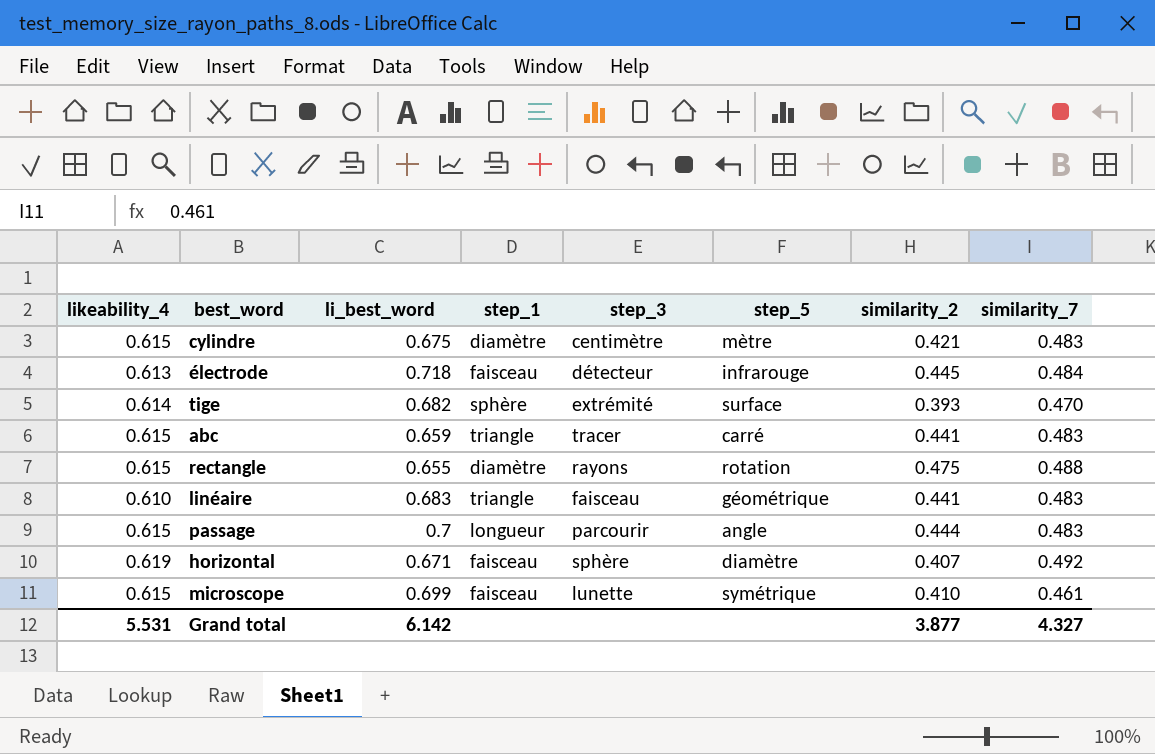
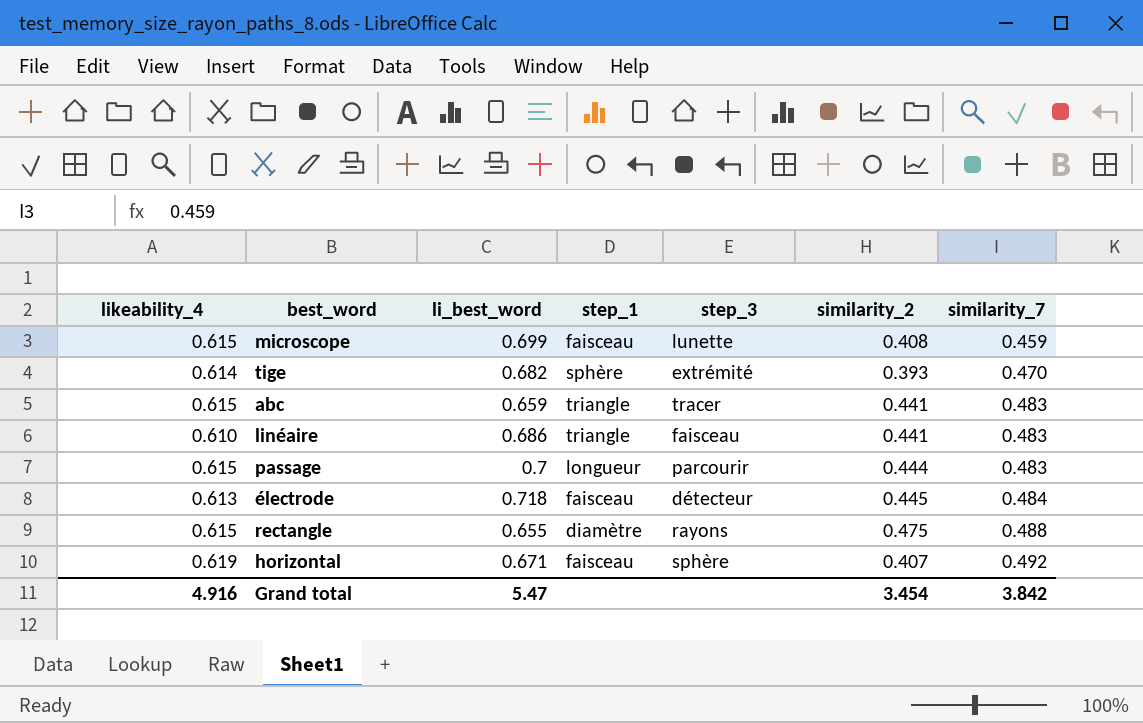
row order: none -> similarity_7 ascending
column step_5 | position: 6 -> none
row cylindre: 0.615 | 0.675 | diamètre | centimètre | mètre | 0.421 | 0.483 -> none
microscope | similarity_2: 0.410 -> 0.408
microscope | similarity_7: 0.461 -> 0.459
linéaire | li_best_word: 0.683 -> 0.686
Grand total | likeability_4: 5.531 -> 4.916
Grand total | li_best_word: 6.142 -> 5.47
Grand total | similarity_2: 3.877 -> 3.454
Grand total | similarity_7: 4.327 -> 3.842

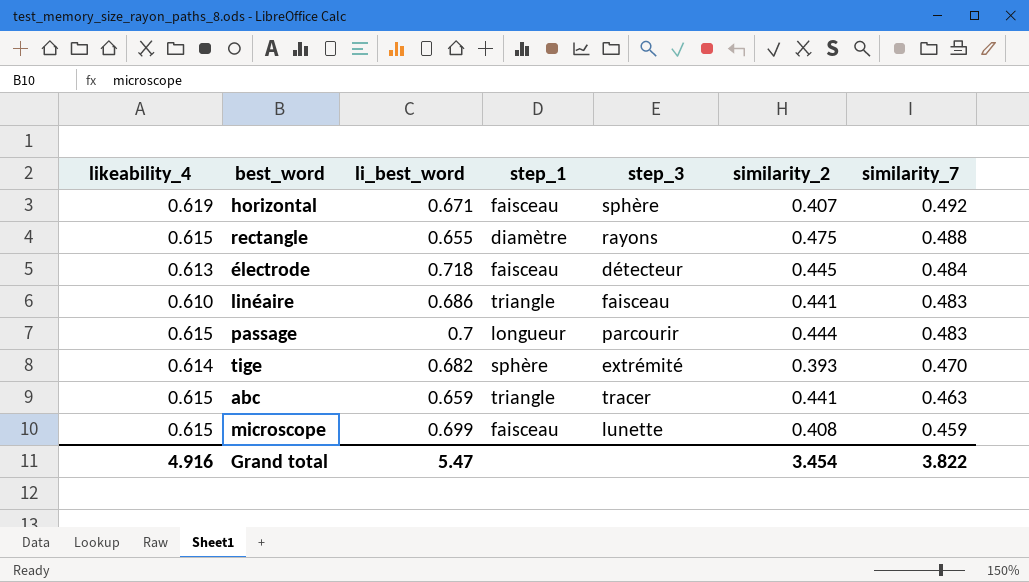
row order: similarity_7 ascending -> similarity_7 descending
abc | similarity_7: 0.483 -> 0.463
Grand total | similarity_7: 3.842 -> 3.822

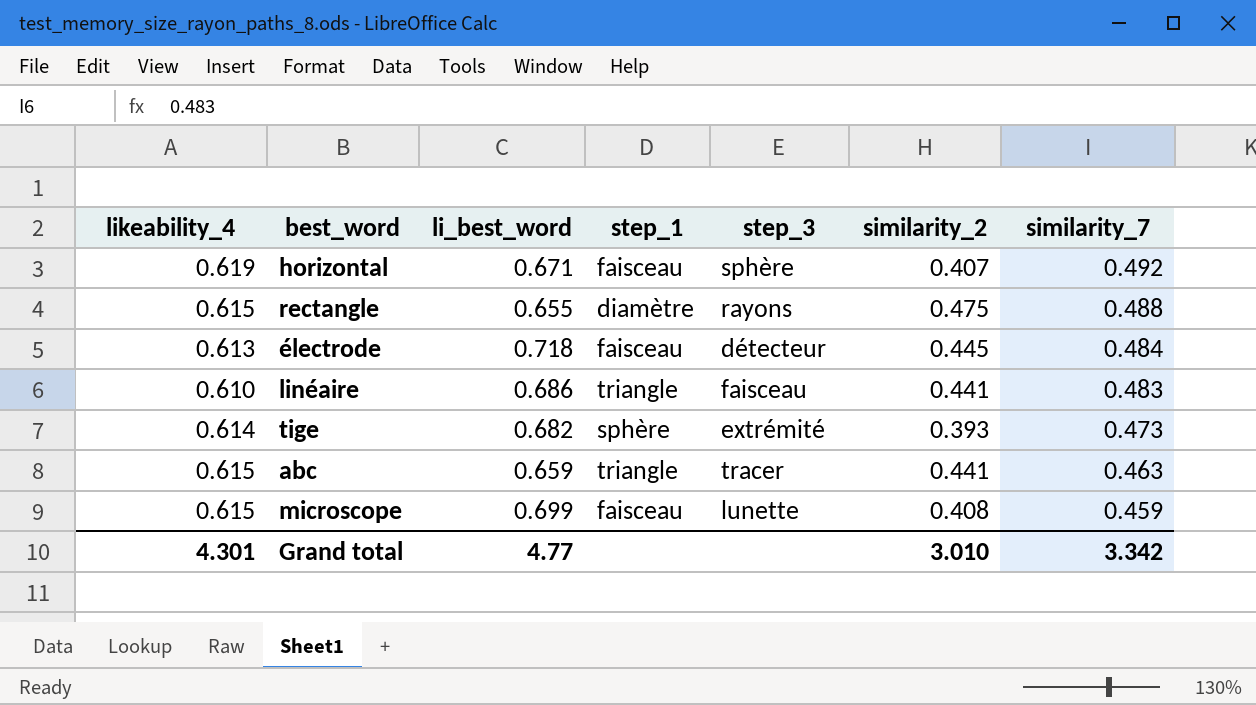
row passage: 0.615 | 0.7 | longueur | parcourir | 0.444 | 0.483 -> none
tige | similarity_7: 0.470 -> 0.473
Grand total | likeability_4: 4.916 -> 4.301
Grand total | li_best_word: 5.47 -> 4.77
Grand total | similarity_2: 3.454 -> 3.010
Grand total | similarity_7: 3.822 -> 3.342

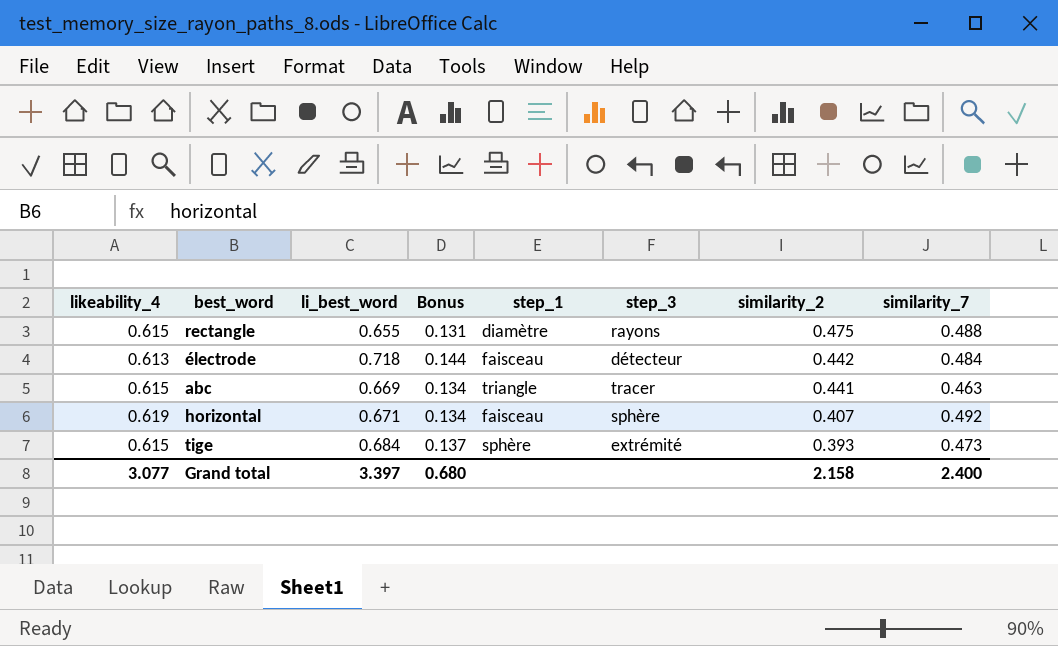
row order: similarity_7 descending -> similarity_2 descending
column Bonus | formula: none -> [li_best_word] * 0.2
row linéaire: 0.610 | 0.686 | triangle | faisceau | 0.441 | 0.483 -> none
row microscope: 0.615 | 0.699 | faisceau | lunette | 0.408 | 0.459 -> none
électrode | similarity_2: 0.445 -> 0.442
abc | li_best_word: 0.659 -> 0.669
tige | likeability_4: 0.614 -> 0.615
tige | li_best_word: 0.682 -> 0.684
Grand total | likeability_4: 4.301 -> 3.077
Grand total | li_best_word: 4.77 -> 3.397
Grand total | similarity_2: 3.010 -> 2.158
Grand total | similarity_7: 3.342 -> 2.400

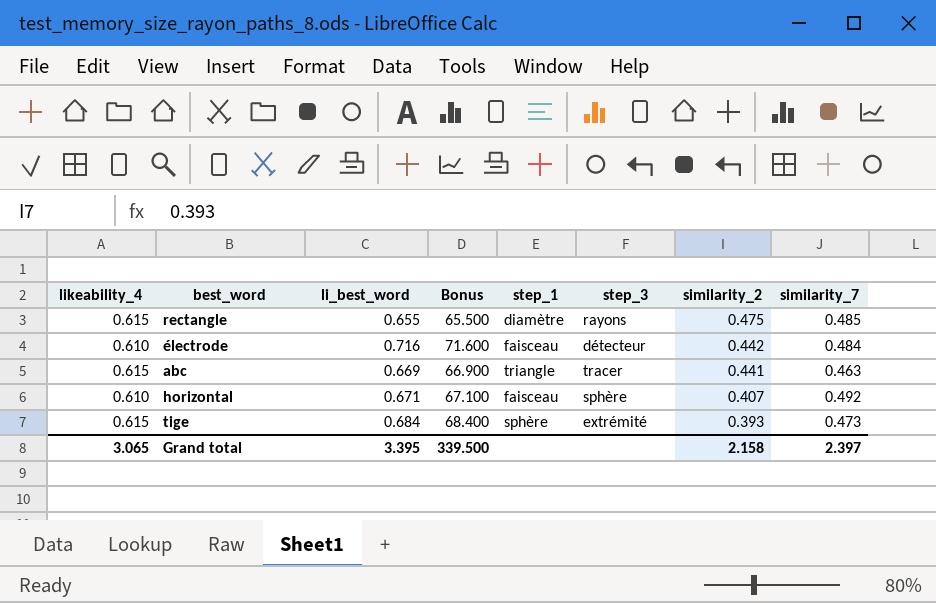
column Bonus | formula: [li_best_word] * 0.2 -> [li_best_word] * 100
rectangle | similarity_7: 0.488 -> 0.485
électrode | likeability_4: 0.613 -> 0.610
électrode | li_best_word: 0.718 -> 0.716
horizontal | likeability_4: 0.619 -> 0.610
Grand total | likeability_4: 3.077 -> 3.065
Grand total | li_best_word: 3.397 -> 3.395
Grand total | Bonus: 0.680 -> 339.500
Grand total | similarity_7: 2.400 -> 2.397

